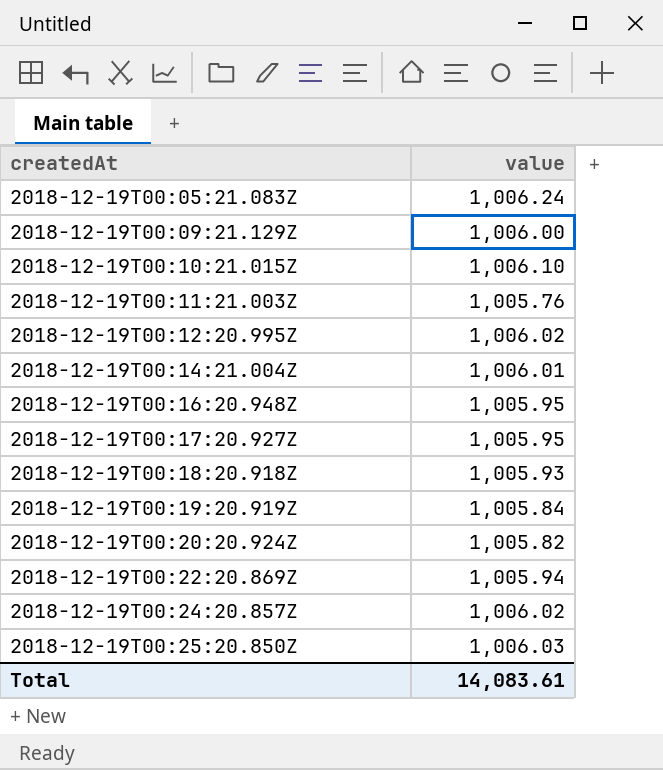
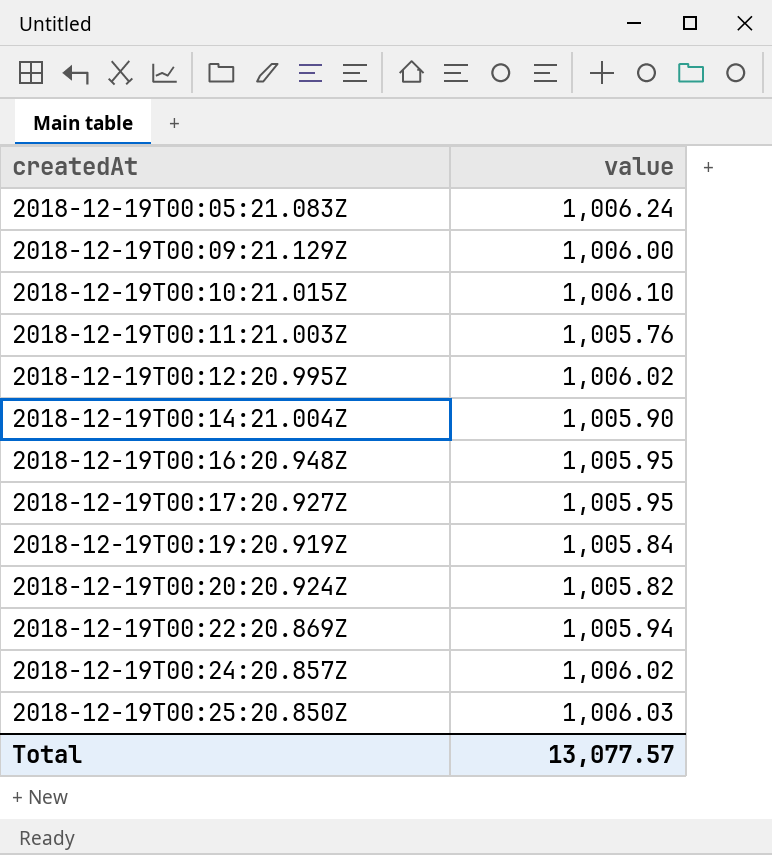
row 2018-12-19T00:18:20.918Z: 1,005.93 -> none
2018-12-19T00:14:21.004Z | value: 1,006.01 -> 1,005.90
Total | value: 14,083.61 -> 13,077.57

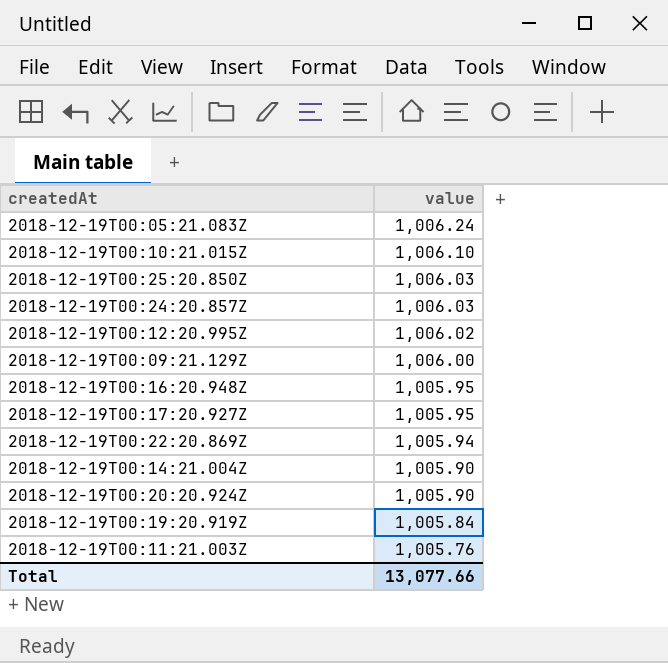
row order: createdAt ascending -> value descending
2018-12-19T00:24:20.857Z | value: 1,006.02 -> 1,006.03
2018-12-19T00:20:20.924Z | value: 1,005.82 -> 1,005.90
Total | value: 13,077.57 -> 13,077.66

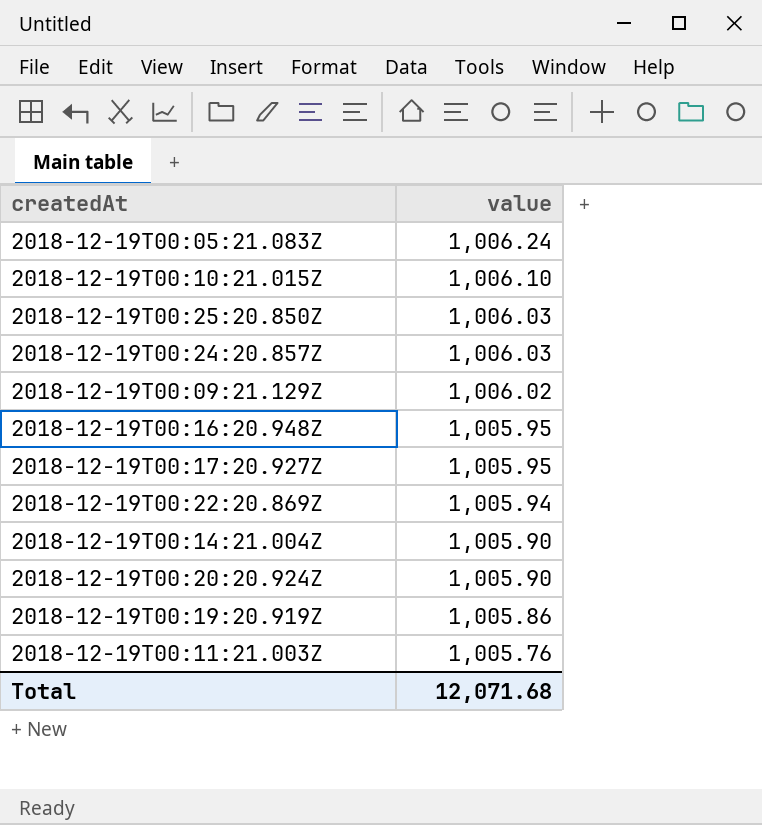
row 2018-12-19T00:12:20.995Z: 1,006.02 -> none
2018-12-19T00:09:21.129Z | value: 1,006.00 -> 1,006.02
2018-12-19T00:19:20.919Z | value: 1,005.84 -> 1,005.86
Total | value: 13,077.66 -> 12,071.68

